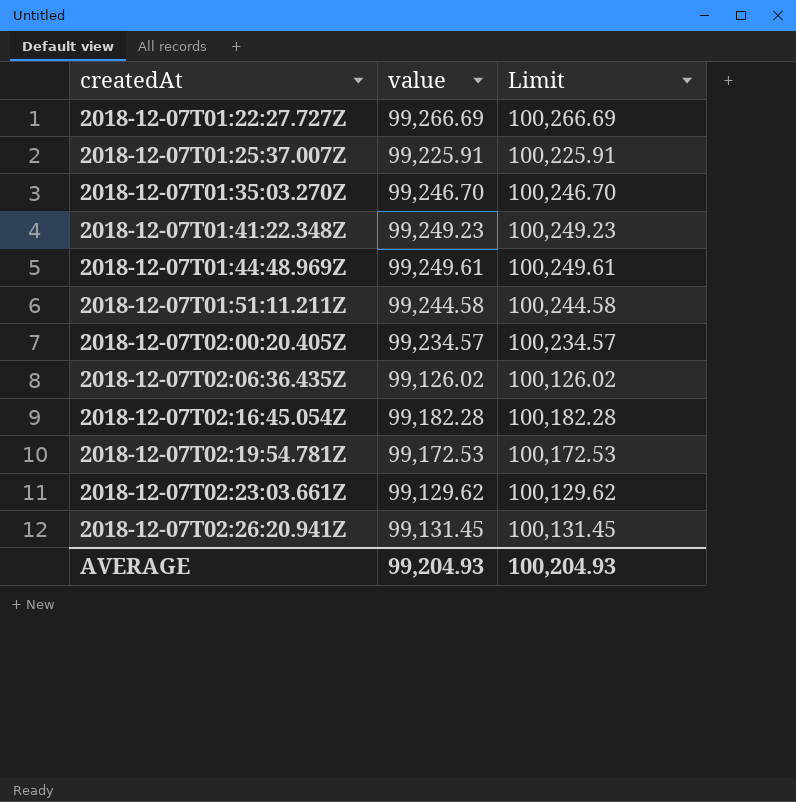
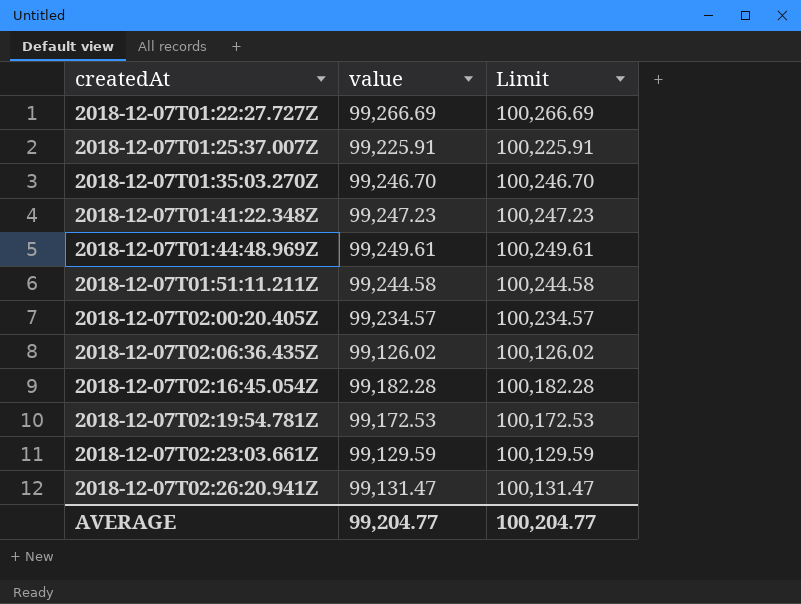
2018-12-07T01:41:22.348Z | value: 99,249.23 -> 99,247.23
2018-12-07T01:41:22.348Z | Limit: 100,249.23 -> 100,247.23
2018-12-07T02:23:03.661Z | value: 99,129.62 -> 99,129.59
2018-12-07T02:23:03.661Z | Limit: 100,129.62 -> 100,129.59
2018-12-07T02:26:20.941Z | value: 99,131.45 -> 99,131.47
2018-12-07T02:26:20.941Z | Limit: 100,131.45 -> 100,131.47
AVERAGE | value: 99,204.93 -> 99,204.77
AVERAGE | Limit: 100,204.93 -> 100,204.77

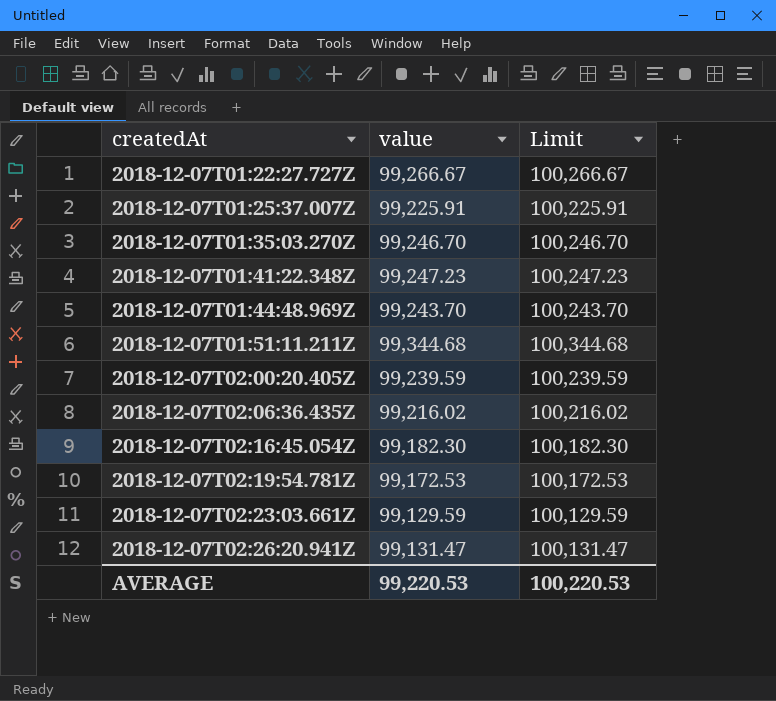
2018-12-07T01:22:27.727Z | value: 99,266.69 -> 99,266.67
2018-12-07T01:22:27.727Z | Limit: 100,266.69 -> 100,266.67
2018-12-07T01:44:48.969Z | value: 99,249.61 -> 99,243.70
2018-12-07T01:44:48.969Z | Limit: 100,249.61 -> 100,243.70
2018-12-07T01:51:11.211Z | value: 99,244.58 -> 99,344.68
2018-12-07T01:51:11.211Z | Limit: 100,244.58 -> 100,344.68
2018-12-07T02:00:20.405Z | value: 99,234.57 -> 99,239.59
2018-12-07T02:00:20.405Z | Limit: 100,234.57 -> 100,239.59
2018-12-07T02:06:36.435Z | value: 99,126.02 -> 99,216.02
2018-12-07T02:06:36.435Z | Limit: 100,126.02 -> 100,216.02
2018-12-07T02:16:45.054Z | value: 99,182.28 -> 99,182.30
2018-12-07T02:16:45.054Z | Limit: 100,182.28 -> 100,182.30
AVERAGE | value: 99,204.77 -> 99,220.53
AVERAGE | Limit: 100,204.77 -> 100,220.53

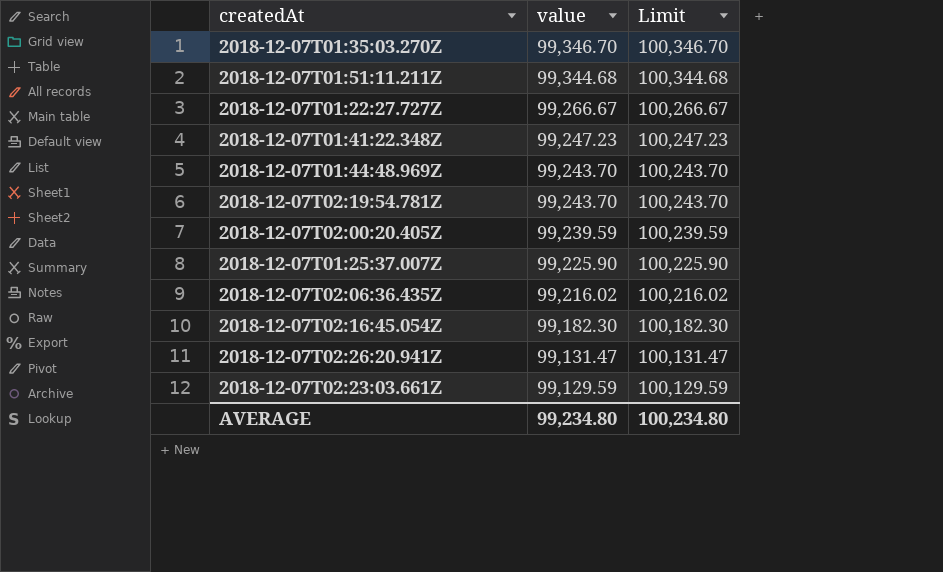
row order: createdAt ascending -> value descending
2018-12-07T01:35:03.270Z | value: 99,246.70 -> 99,346.70
2018-12-07T01:35:03.270Z | Limit: 100,246.70 -> 100,346.70
2018-12-07T02:19:54.781Z | value: 99,172.53 -> 99,243.70
2018-12-07T02:19:54.781Z | Limit: 100,172.53 -> 100,243.70
2018-12-07T01:25:37.007Z | value: 99,225.91 -> 99,225.90
2018-12-07T01:25:37.007Z | Limit: 100,225.91 -> 100,225.90
AVERAGE | value: 99,220.53 -> 99,234.80
AVERAGE | Limit: 100,220.53 -> 100,234.80

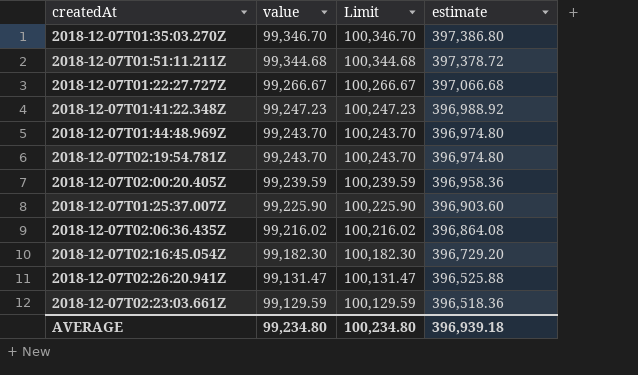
column estimate | formula: none -> [value] * 4

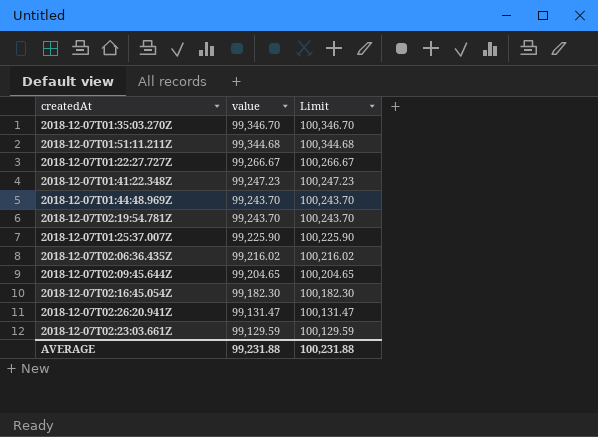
column estimate | formula: [value] * 4 -> none
row 2018-12-07T02:00:20.405Z: 99,239.59 | 100,239.59 | 396,958.36 -> none
row 2018-12-07T02:09:45.644Z: none -> 99,204.65 | 100,204.65
AVERAGE | value: 99,234.80 -> 99,231.88
AVERAGE | Limit: 100,234.80 -> 100,231.88

